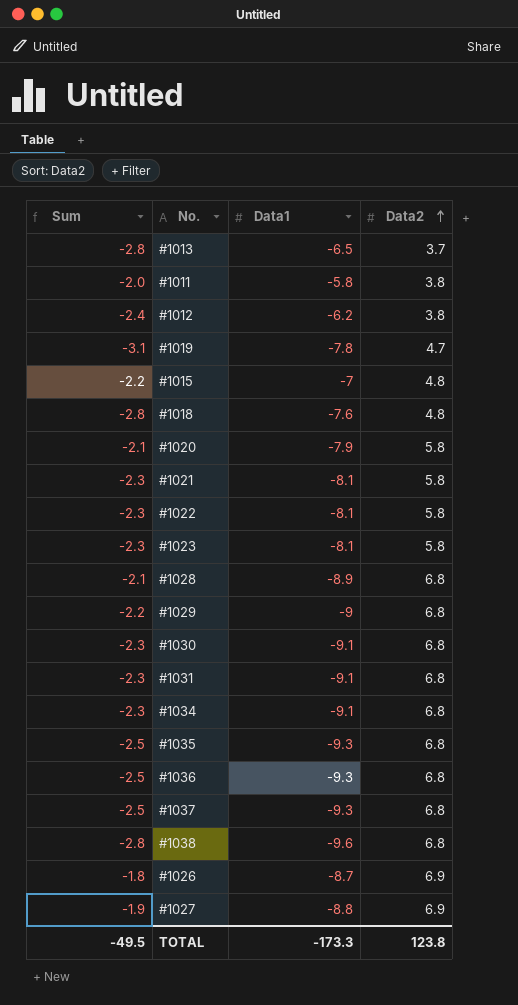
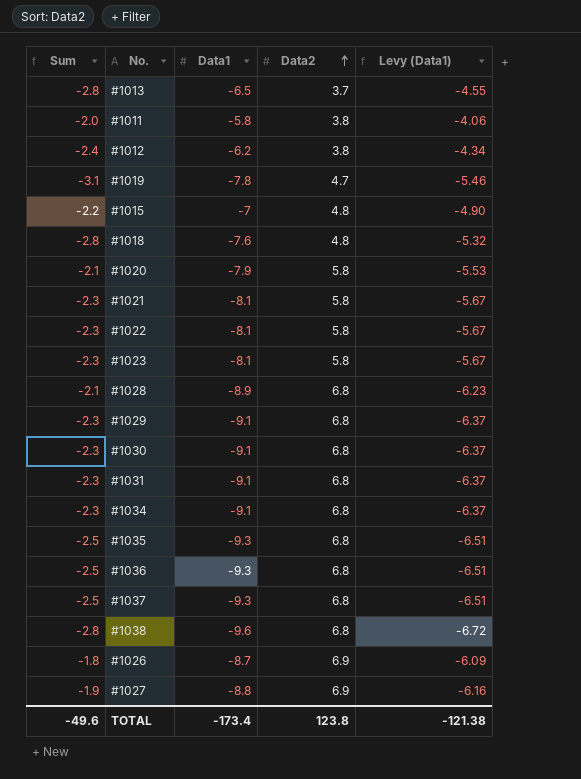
column Levy (Data1) | formula: none -> [Data1] * 0.7
#1029 | Sum: -2.2 -> -2.3
#1029 | Data1: -9 -> -9.1
TOTAL | Sum: -49.5 -> -49.6
TOTAL | Data1: -173.3 -> -173.4

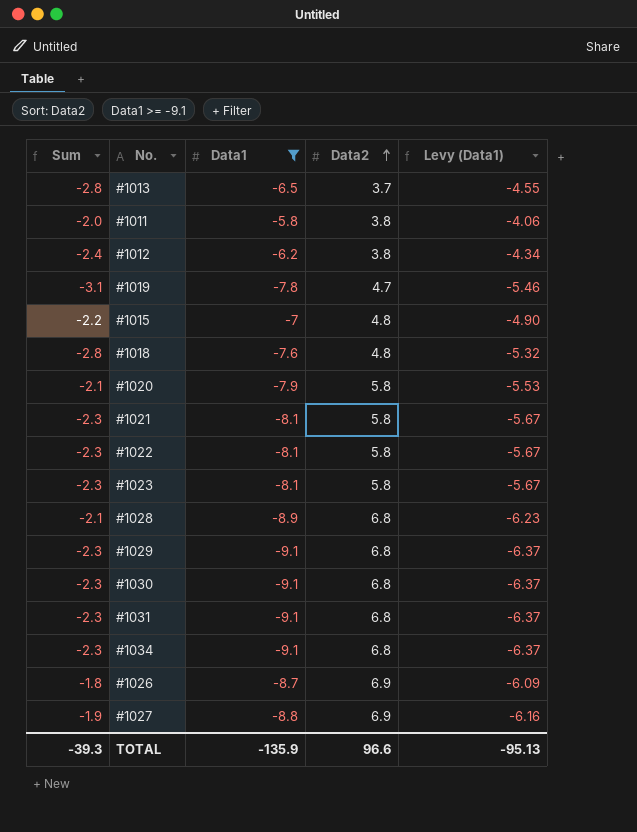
filter: none -> Data1 >= -9.1
TOTAL | Sum: -49.6 -> -39.3
TOTAL | Data1: -173.4 -> -135.9
TOTAL | Data2: 123.8 -> 96.6
TOTAL | Levy (Data1): -121.38 -> -95.13

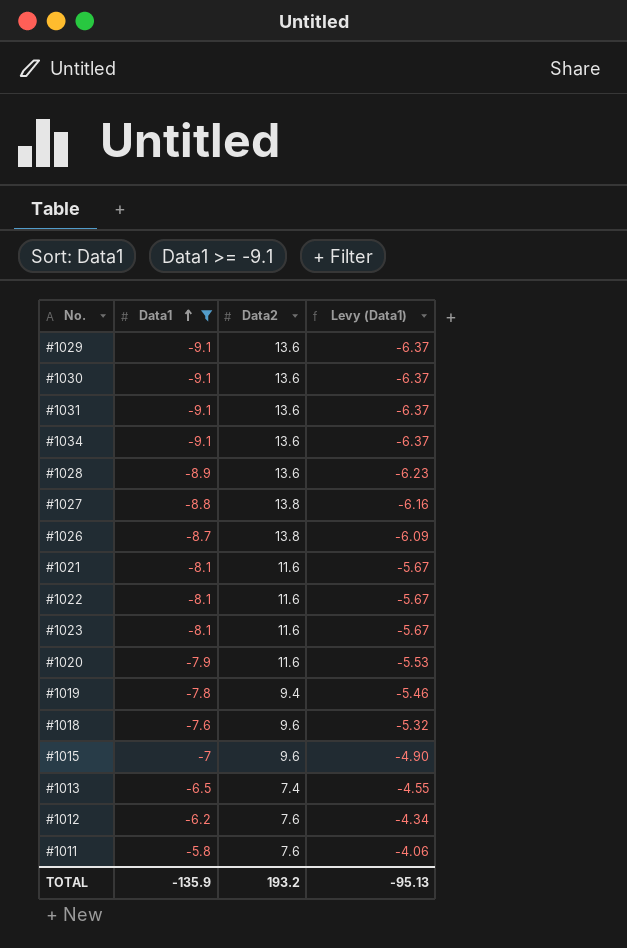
row order: Data2 ascending -> Data1 ascending
column Sum | formula: [Data1] + [Data2] -> none
#1029 | Data2: 6.8 -> 13.6
#1030 | Data2: 6.8 -> 13.6
#1031 | Data2: 6.8 -> 13.6
#1034 | Data2: 6.8 -> 13.6
#1028 | Data2: 6.8 -> 13.6
#1027 | Data2: 6.9 -> 13.8
#1026 | Data2: 6.9 -> 13.8
#1021 | Data2: 5.8 -> 11.6
#1022 | Data2: 5.8 -> 11.6
#1023 | Data2: 5.8 -> 11.6
#1020 | Data2: 5.8 -> 11.6
#1019 | Data2: 4.7 -> 9.4
#1018 | Data2: 4.8 -> 9.6
#1015 | Data2: 4.8 -> 9.6
#1013 | Data2: 3.7 -> 7.4
#1012 | Data2: 3.8 -> 7.6
#1011 | Data2: 3.8 -> 7.6
TOTAL | Data2: 96.6 -> 193.2

